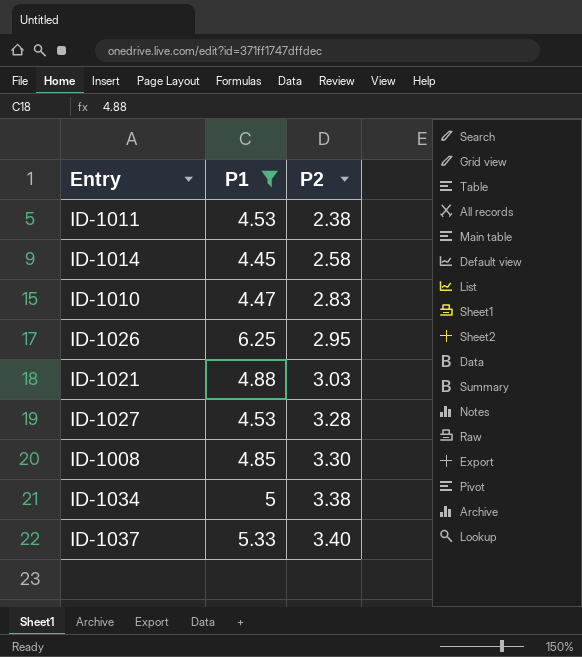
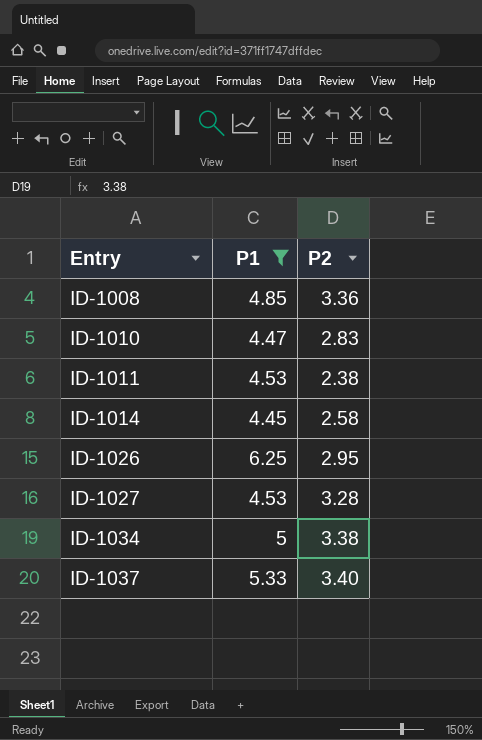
row order: P2 ascending -> Entry ascending
row ID-1021: 4.88 | 3.03 -> none
ID-1008 | P2: 3.30 -> 3.36

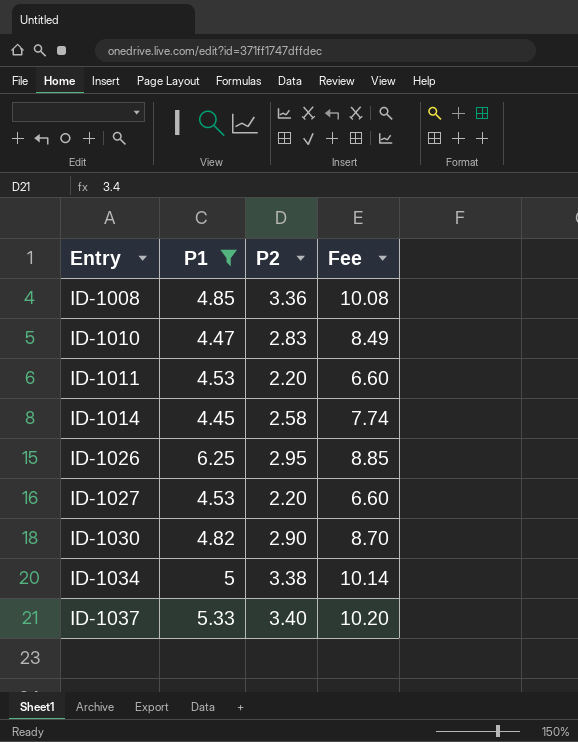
column Fee | formula: none -> [P2] * 3
ID-1011 | P2: 2.38 -> 2.20
ID-1027 | P2: 3.28 -> 2.20
row ID-1030: none -> 4.82 | 2.90 | 8.70

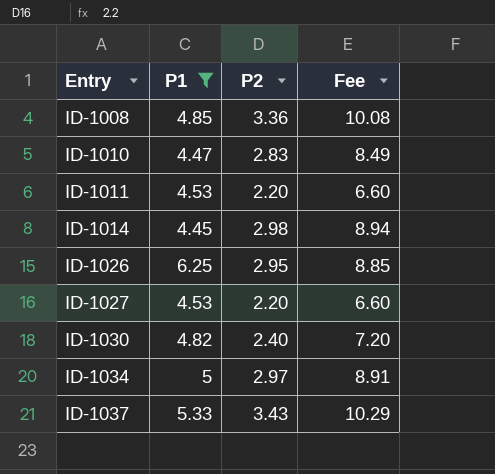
ID-1014 | P2: 2.58 -> 2.98
ID-1014 | Fee: 7.74 -> 8.94
ID-1030 | P2: 2.90 -> 2.40
ID-1030 | Fee: 8.70 -> 7.20
ID-1034 | P2: 3.38 -> 2.97
ID-1034 | Fee: 10.14 -> 8.91
ID-1037 | P2: 3.40 -> 3.43
ID-1037 | Fee: 10.20 -> 10.29

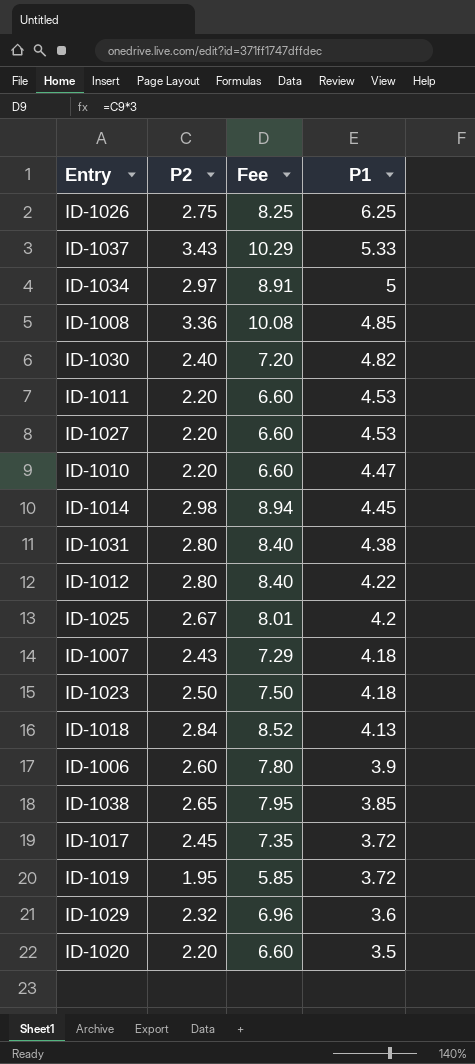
filter: P1 >= 4.45 -> none
row order: Entry ascending -> P1 descending
column P1 | position: 2 -> 4
ID-1026 | P2: 2.95 -> 2.75
ID-1026 | Fee: 8.85 -> 8.25
ID-1010 | P2: 2.83 -> 2.20
ID-1010 | Fee: 8.49 -> 6.60

